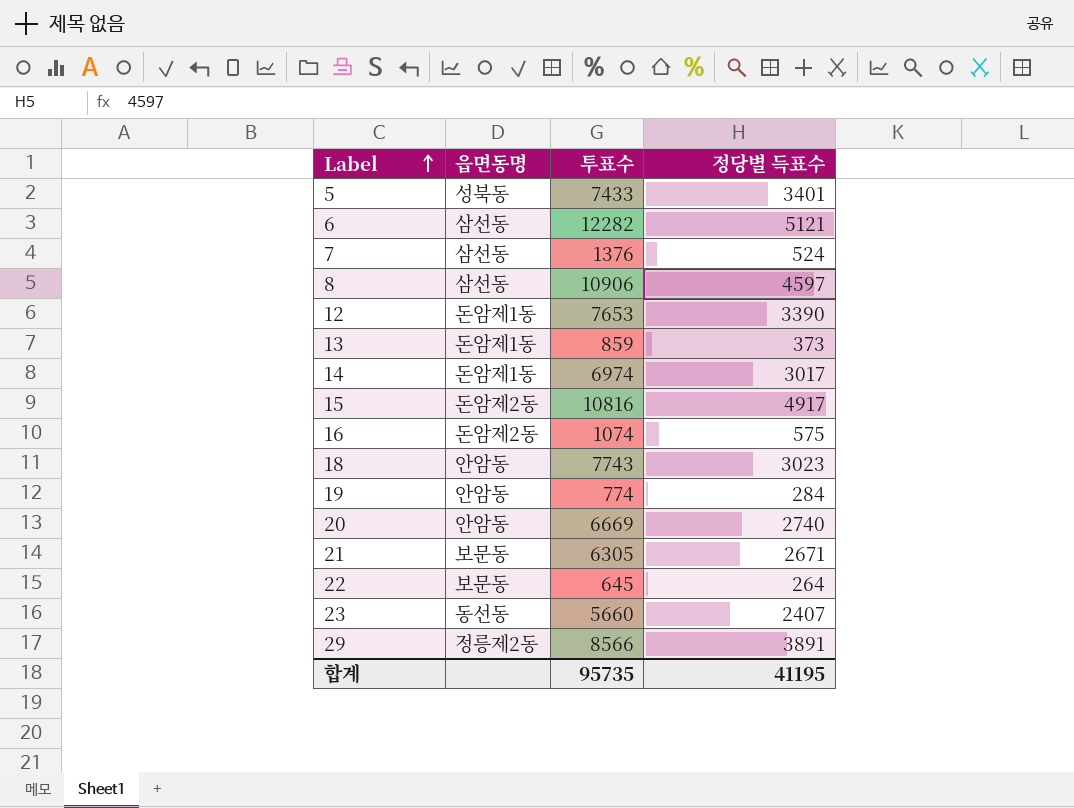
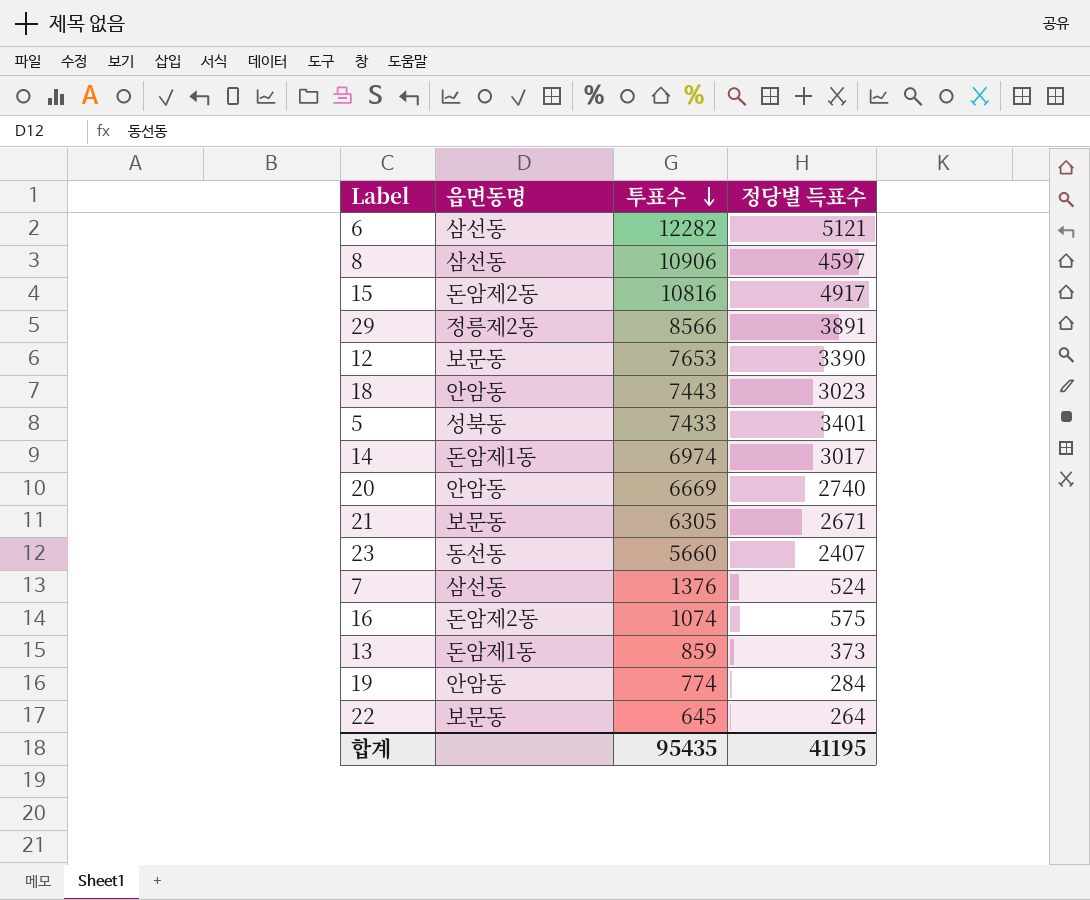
row order: Label ascending -> 투표수 descending
12 | 읍면동명: 돈암제1동 -> 보문동
18 | 투표수: 7743 -> 7443
합계 | 투표수: 95735 -> 95435

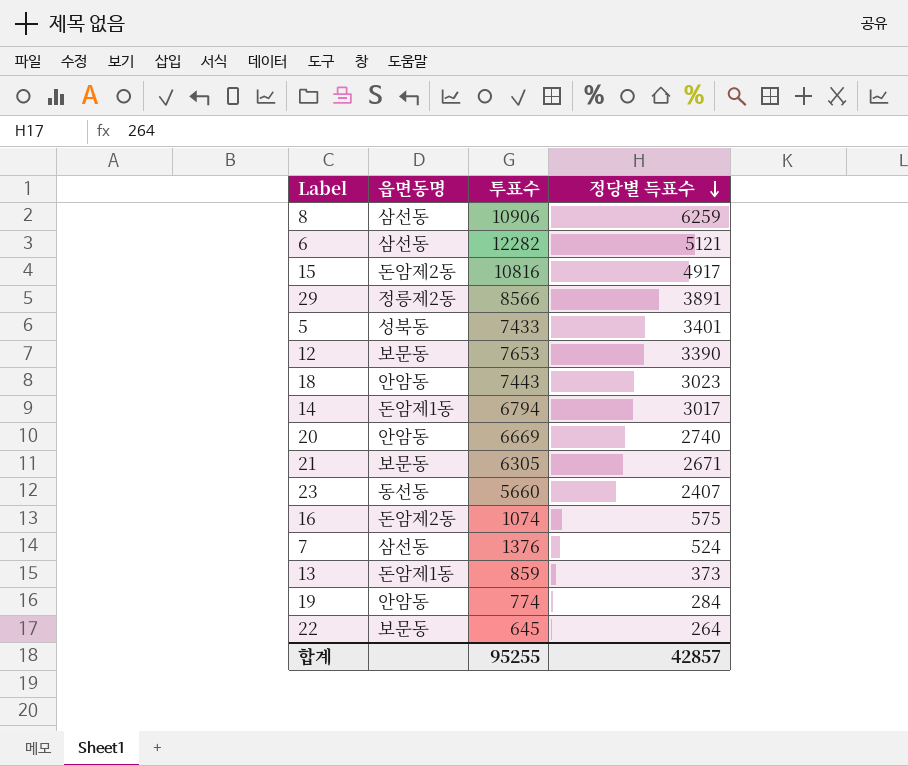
row order: 투표수 descending -> 정당별 득표수 descending
8 | 정당별 득표수: 4597 -> 6259
14 | 투표수: 6974 -> 6794
합계 | 투표수: 95435 -> 95255
합계 | 정당별 득표수: 41195 -> 42857

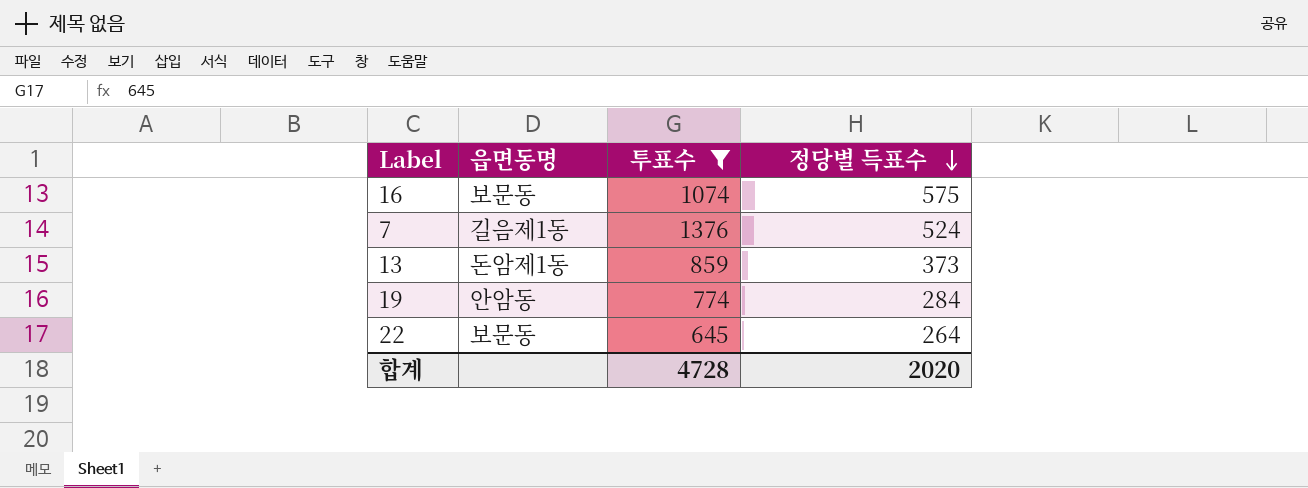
filter: none -> 투표수 <= 1376
16 | 읍면동명: 돈암제2동 -> 보문동
7 | 읍면동명: 삼선동 -> 길음제1동
합계 | 투표수: 95255 -> 4728
합계 | 정당별 득표수: 42857 -> 2020

